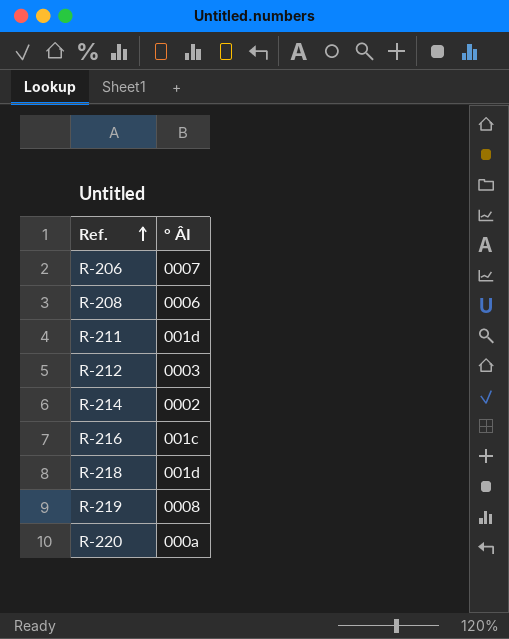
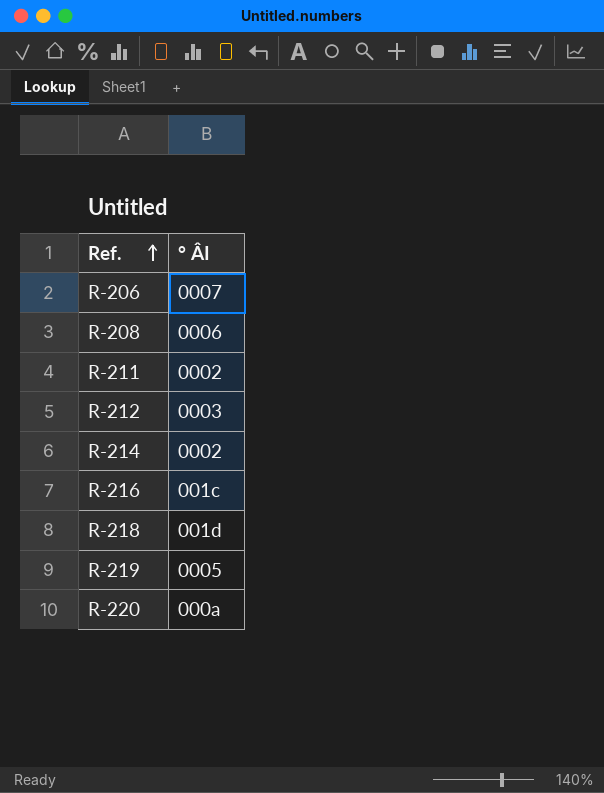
R-211 | ° ÂI: 001d -> 0002
R-219 | ° ÂI: 0008 -> 0005

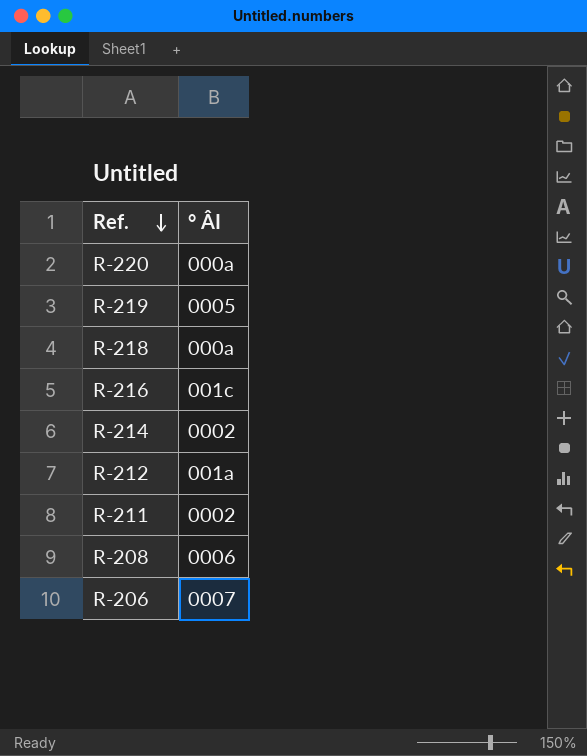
row order: Ref. ascending -> Ref. descending
R-218 | ° ÂI: 001d -> 000a
R-212 | ° ÂI: 0003 -> 001a

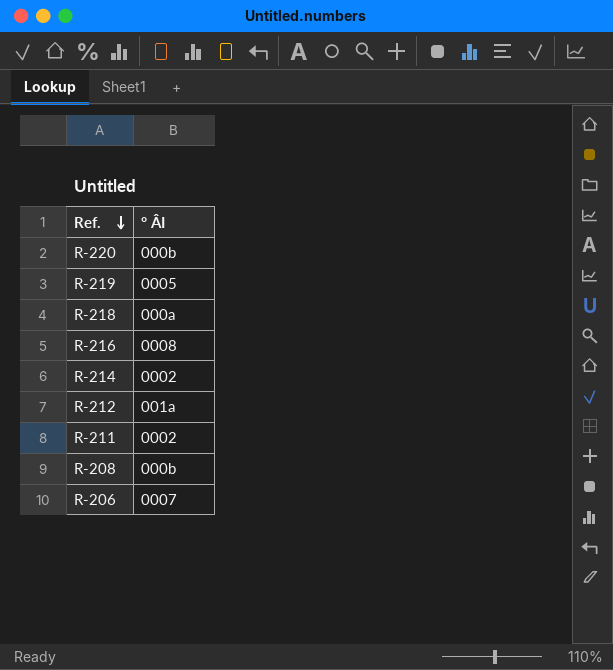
R-220 | ° ÂI: 000a -> 000b
R-216 | ° ÂI: 001c -> 0008
R-208 | ° ÂI: 0006 -> 000b

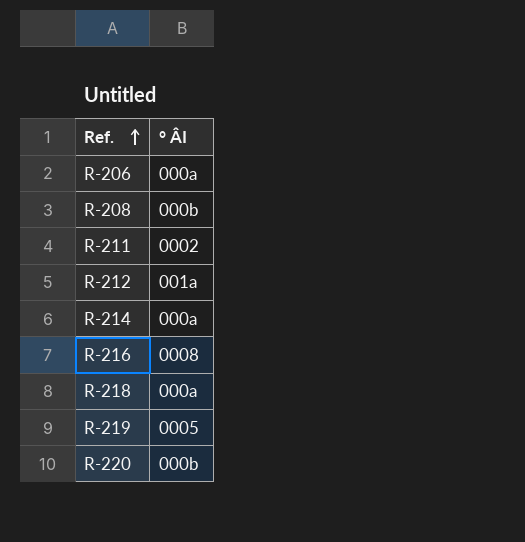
row order: Ref. descending -> Ref. ascending
R-206 | ° ÂI: 0007 -> 000a
R-214 | ° ÂI: 0002 -> 000a

